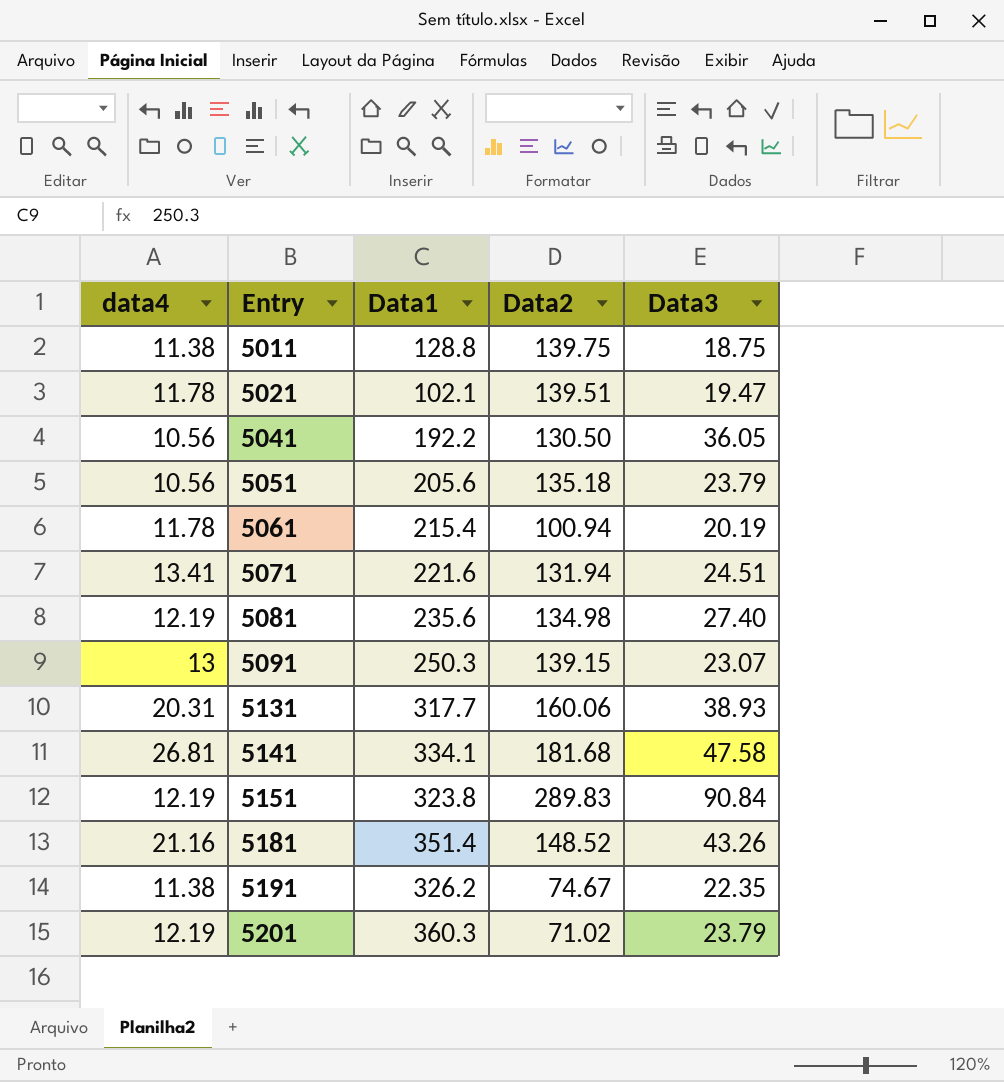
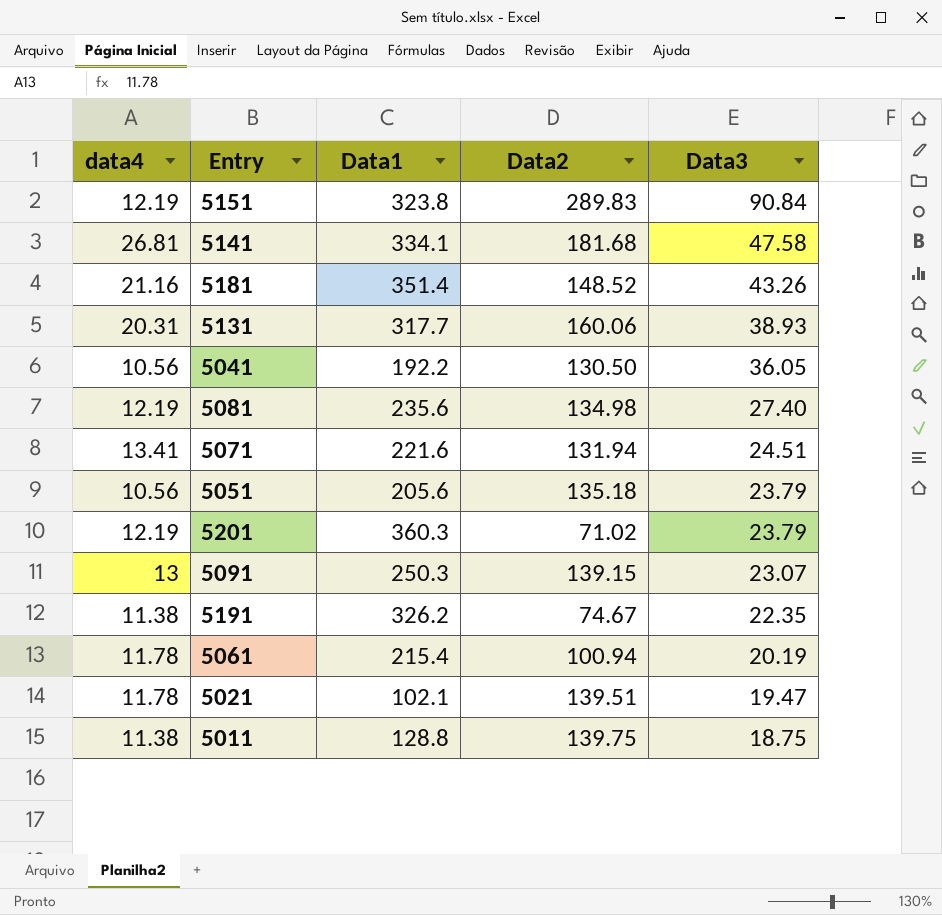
row order: Entry ascending -> Data3 descending

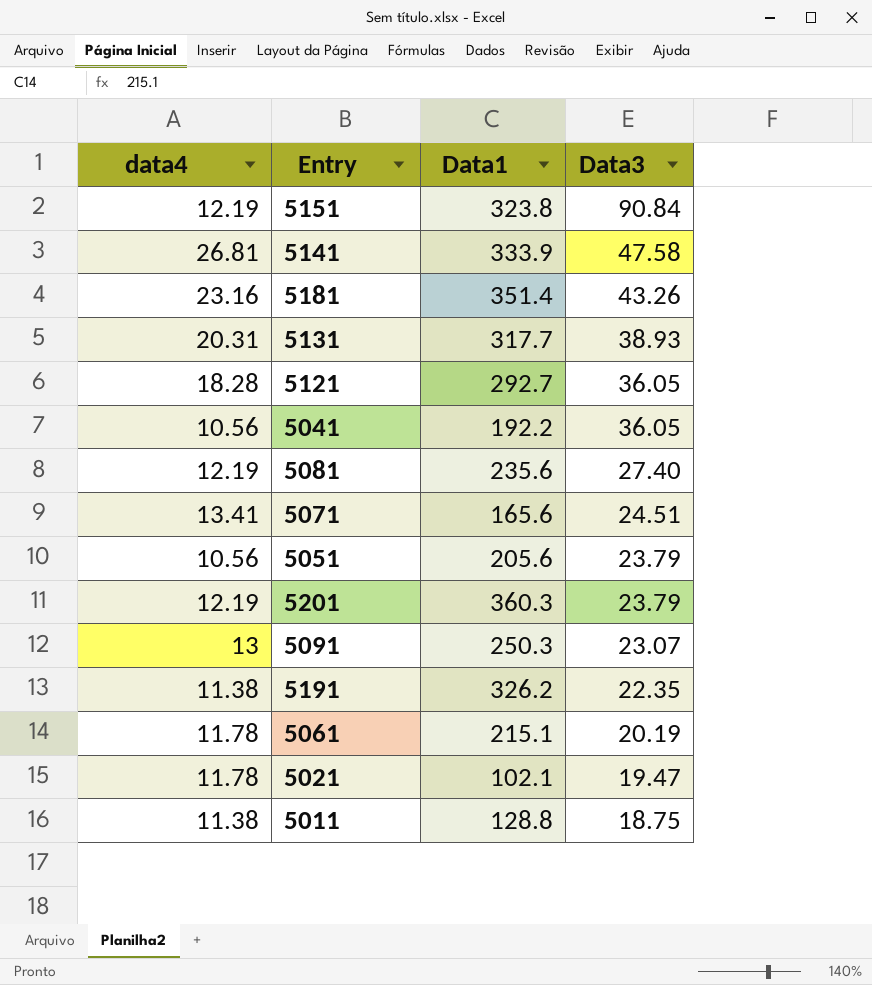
column Data2 | position: 4 -> none
5141 | Data1: 334.1 -> 333.9
5181 | data4: 21.16 -> 23.16
row 5121: none -> 18.28 | 292.7 | 36.05
5071 | Data1: 221.6 -> 165.6
5061 | Data1: 215.4 -> 215.1

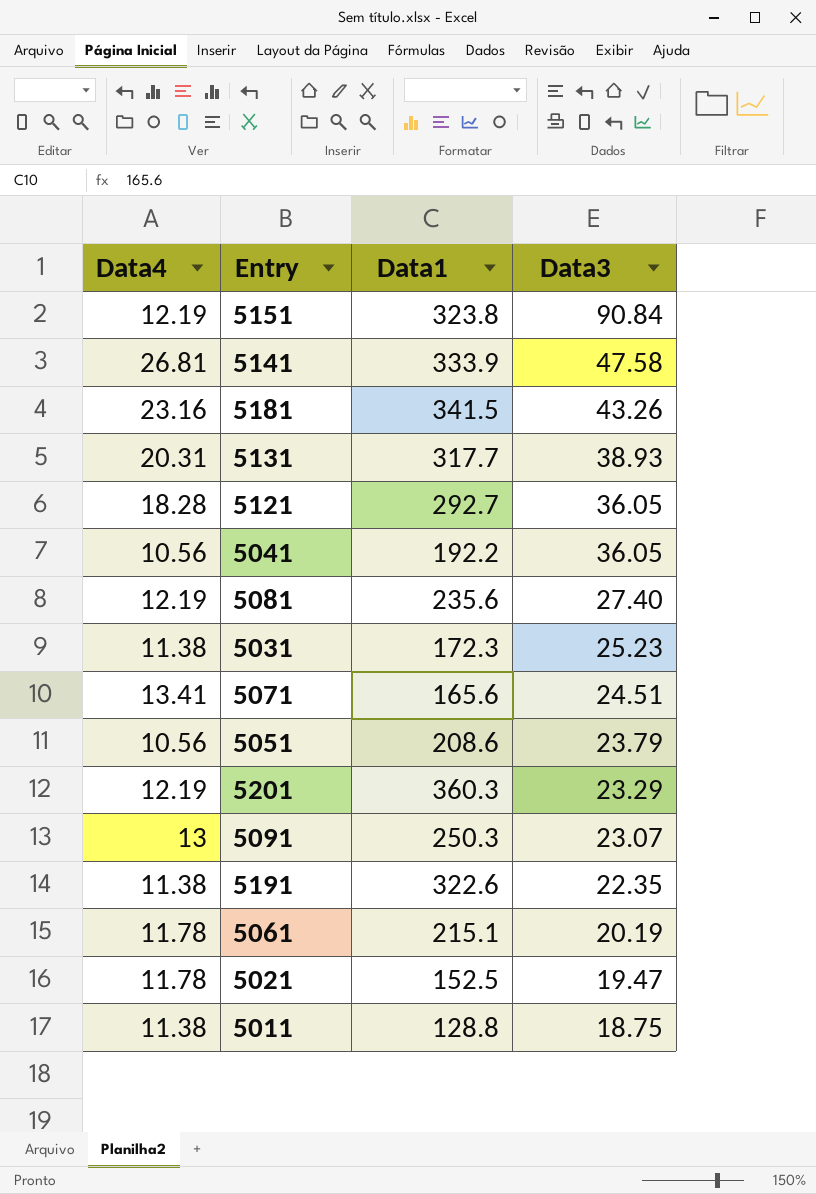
column name: data4 -> Data4
5181 | Data1: 351.4 -> 341.5
row 5031: none -> 11.38 | 172.3 | 25.23
5051 | Data1: 205.6 -> 208.6
5201 | Data3: 23.79 -> 23.29
5191 | Data1: 326.2 -> 322.6
5021 | Data1: 102.1 -> 152.5

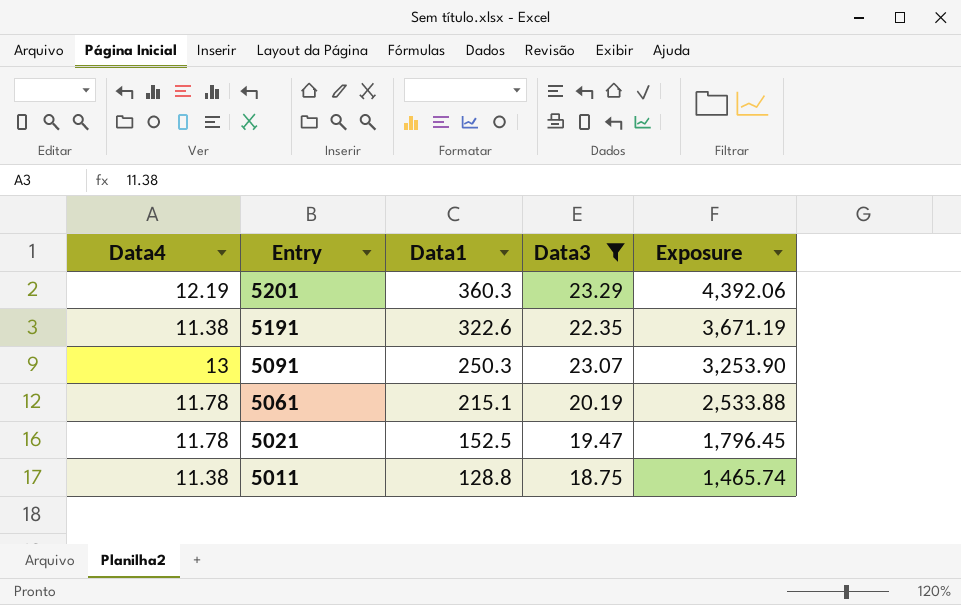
filter: none -> Data3 <= 23.29
row order: Data3 descending -> Entry descending
column Exposure | formula: none -> [Data4] * [Data1]

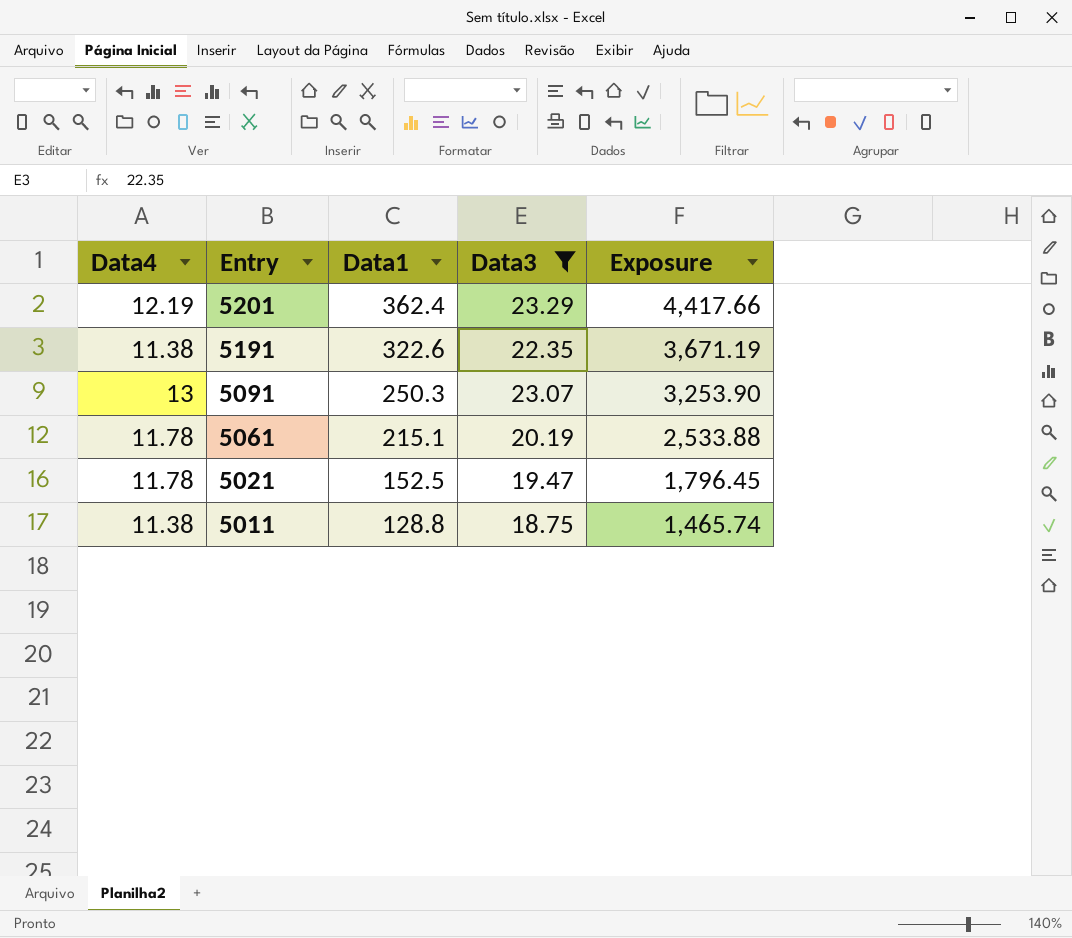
5201 | Data1: 360.3 -> 362.4
5201 | Exposure: 4,392.06 -> 4,417.66

